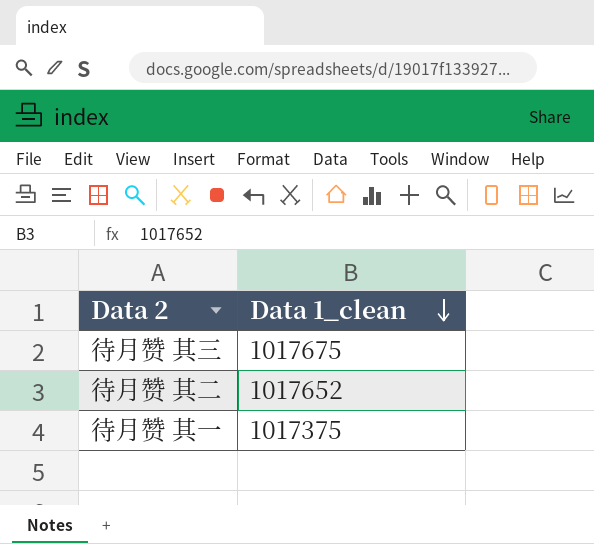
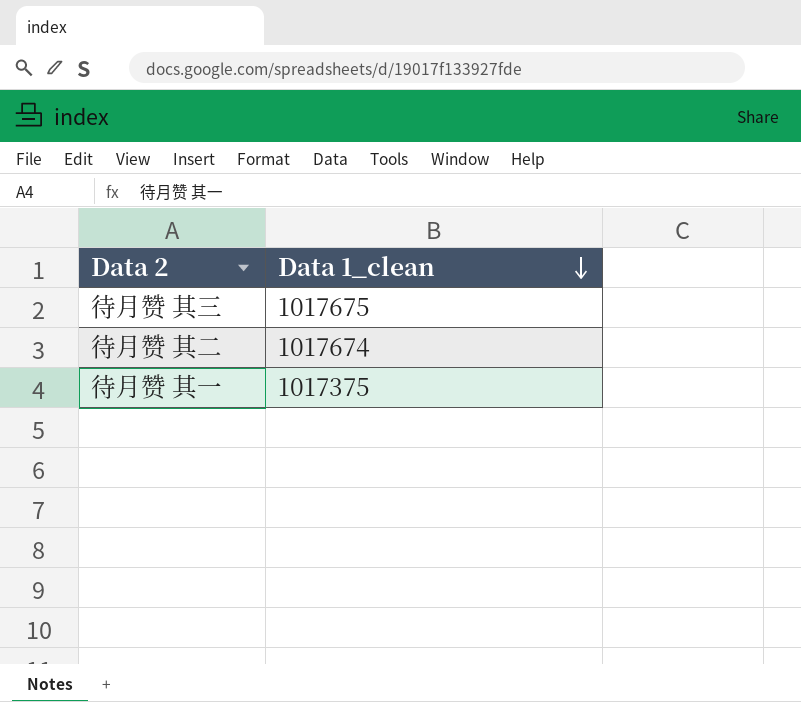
待月赞 其二 | Data 1_clean: 1017652 -> 1017674

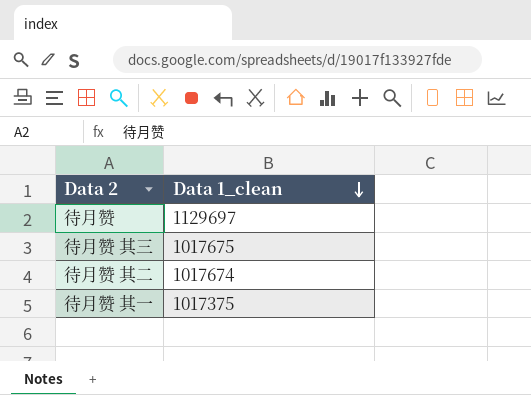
row 待月赞: none -> 1129697

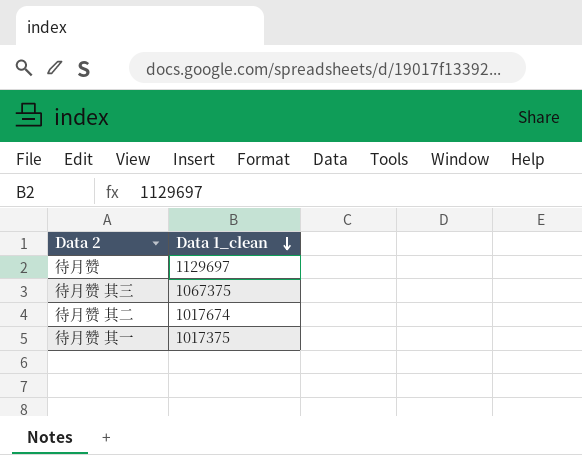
待月赞 其三 | Data 1_clean: 1017675 -> 1067375

